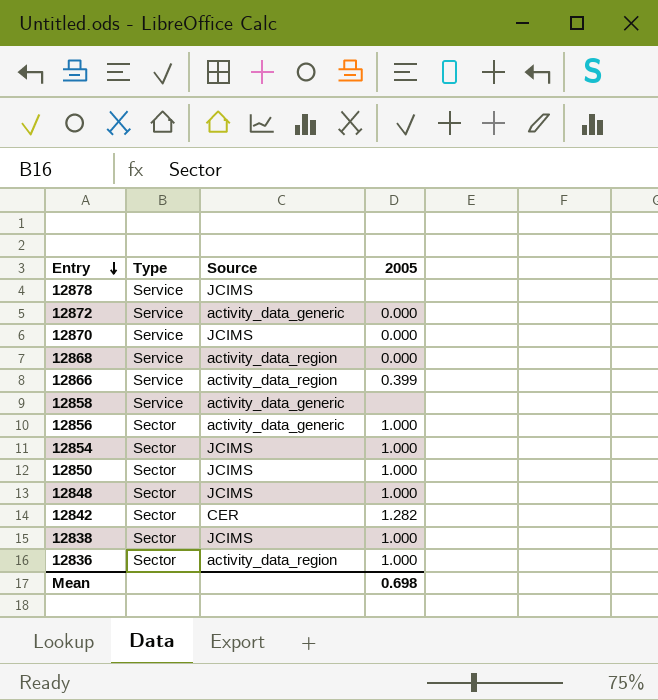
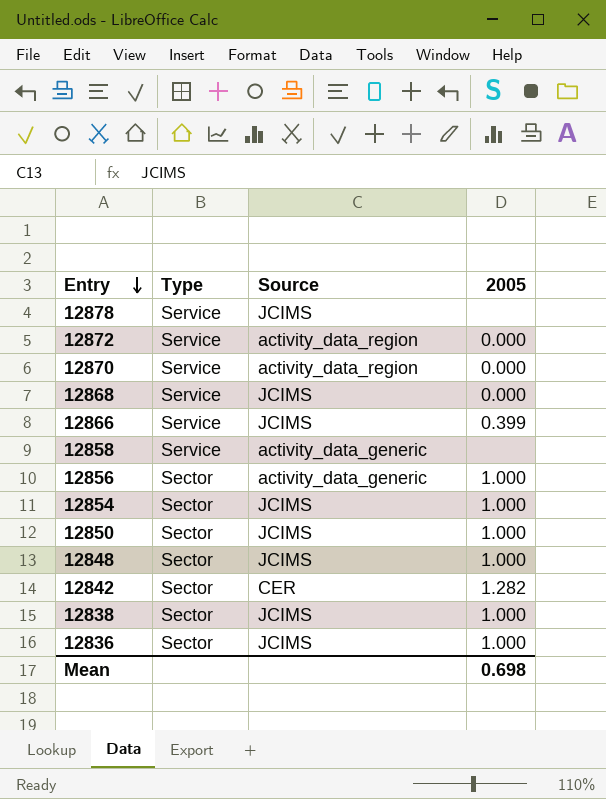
12872 | Source: activity_data_generic -> activity_data_region
12870 | Source: JCIMS -> activity_data_region
12868 | Source: activity_data_region -> JCIMS
12866 | Source: activity_data_region -> JCIMS
12836 | Source: activity_data_region -> JCIMS

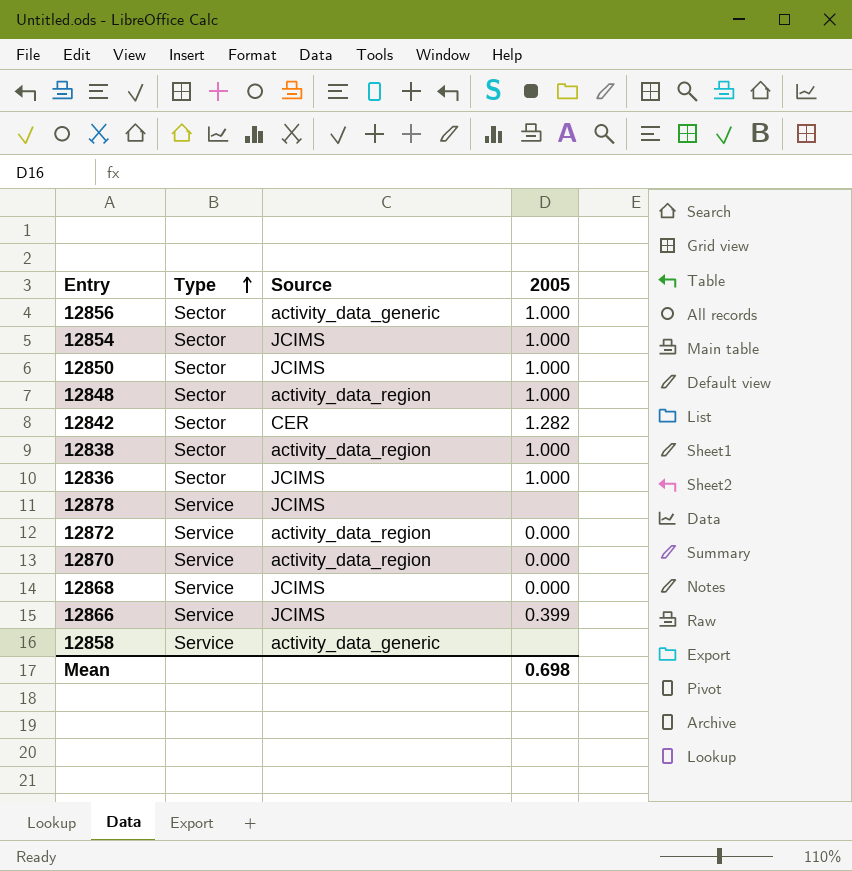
row order: Entry descending -> Type ascending
12848 | Source: JCIMS -> activity_data_region
12838 | Source: JCIMS -> activity_data_region

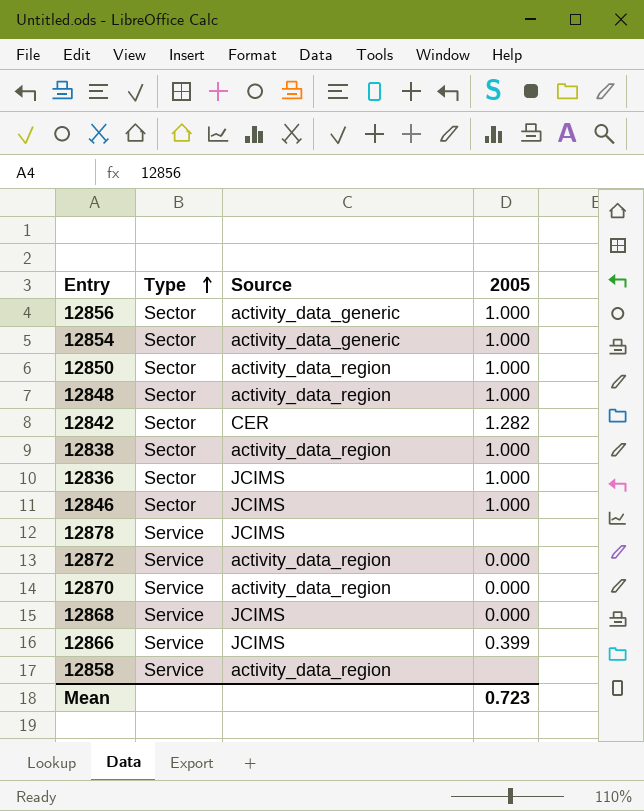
12854 | Source: JCIMS -> activity_data_generic
12850 | Source: JCIMS -> activity_data_region
row 12846: none -> Sector | JCIMS | 1.000
12858 | Source: activity_data_generic -> activity_data_region
Mean | 2005: 0.698 -> 0.723

